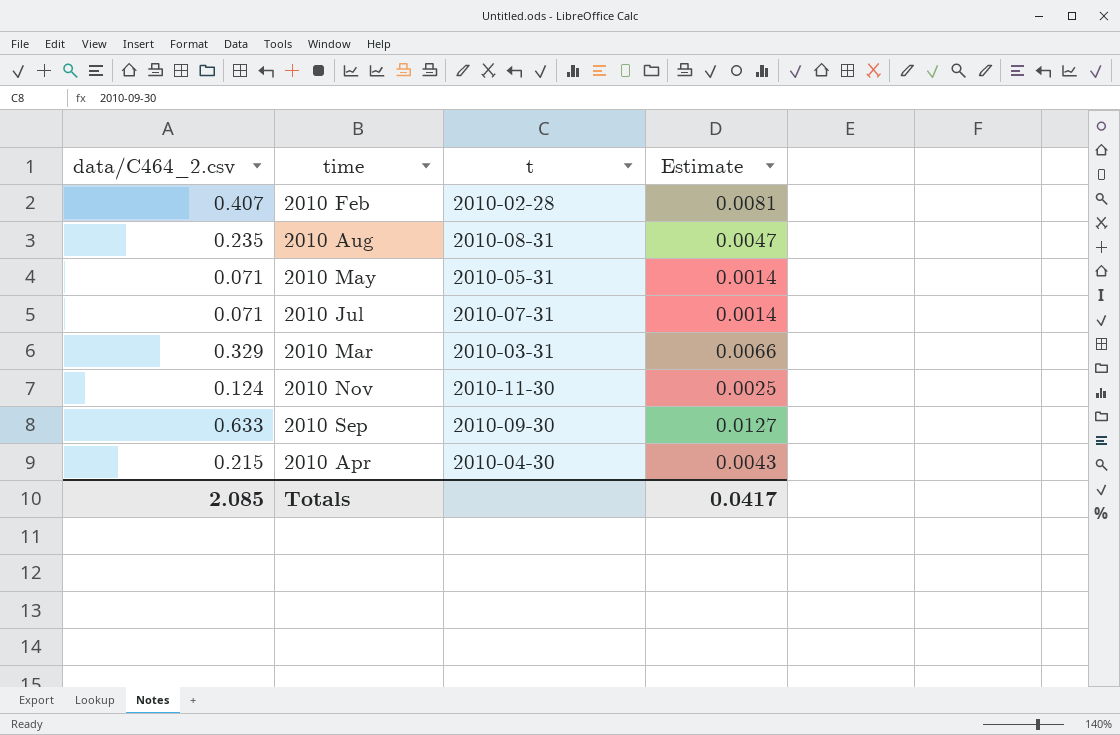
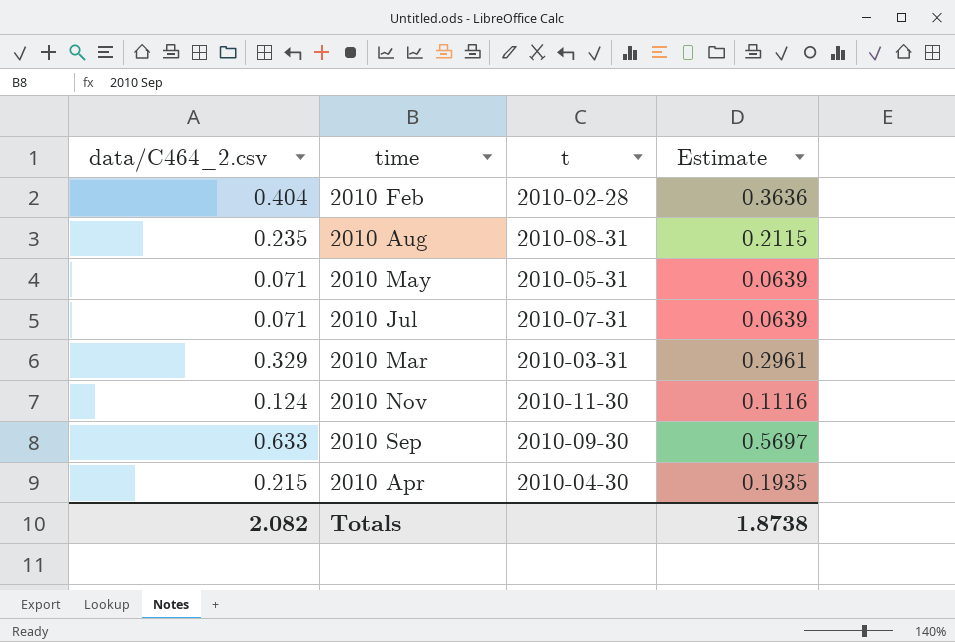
column Estimate | formula: [data/C464_2.csv] * 0.02 -> [data/C464_2.csv] * 0.9
2010 Feb | data/C464_2.csv: 0.407 -> 0.404
Totals | data/C464_2.csv: 2.085 -> 2.082
Totals | Estimate: 0.0417 -> 1.8738

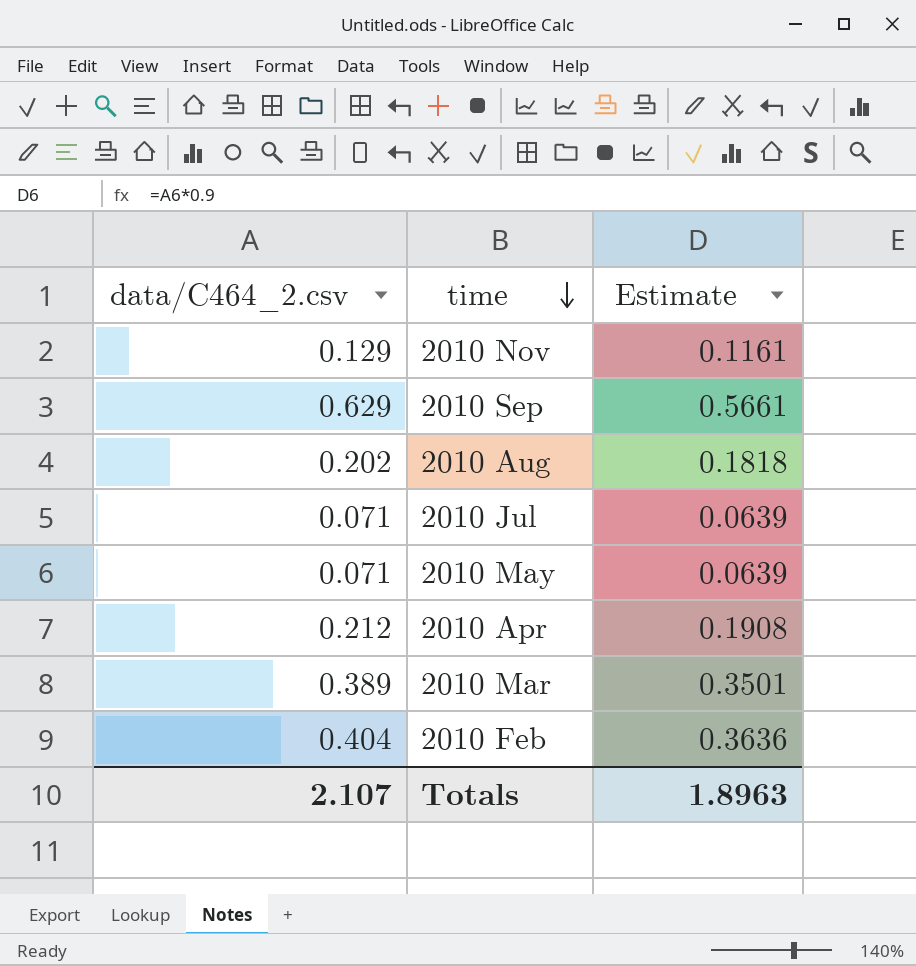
row order: none -> time descending
column t | position: 3 -> none
2010 Nov | data/C464_2.csv: 0.124 -> 0.129
2010 Nov | Estimate: 0.1116 -> 0.1161
2010 Sep | data/C464_2.csv: 0.633 -> 0.629
2010 Sep | Estimate: 0.5697 -> 0.5661
2010 Aug | data/C464_2.csv: 0.235 -> 0.202
2010 Aug | Estimate: 0.2115 -> 0.1818
2010 Apr | data/C464_2.csv: 0.215 -> 0.212
2010 Apr | Estimate: 0.1935 -> 0.1908
2010 Mar | data/C464_2.csv: 0.329 -> 0.389
2010 Mar | Estimate: 0.2961 -> 0.3501
Totals | data/C464_2.csv: 2.082 -> 2.107
Totals | Estimate: 1.8738 -> 1.8963

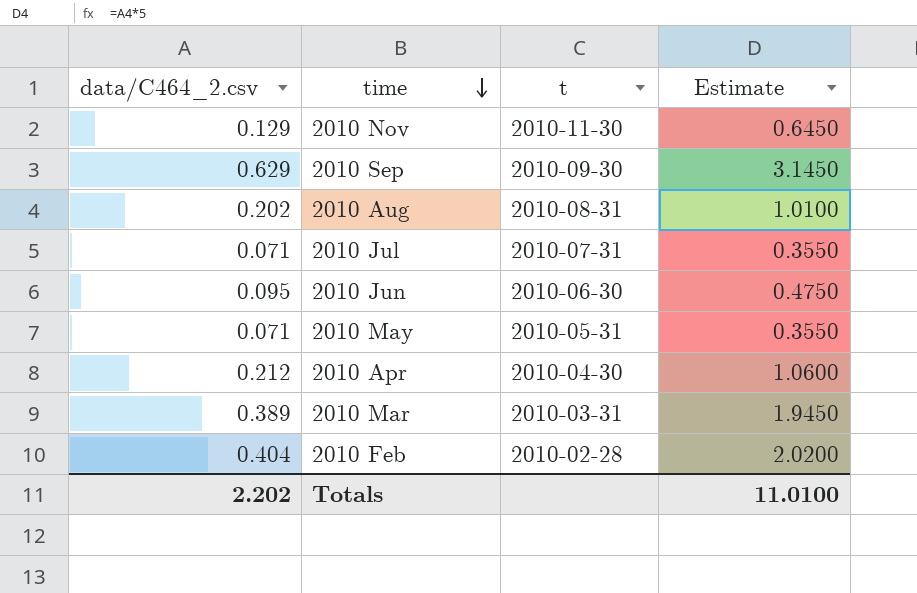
column t | position: none -> 3
column Estimate | formula: [data/C464_2.csv] * 0.9 -> [data/C464_2.csv] * 5
row 2010 Jun: none -> 0.095 | 2010-06-30 | 0.4750
Totals | data/C464_2.csv: 2.107 -> 2.202
Totals | Estimate: 1.8963 -> 11.0100

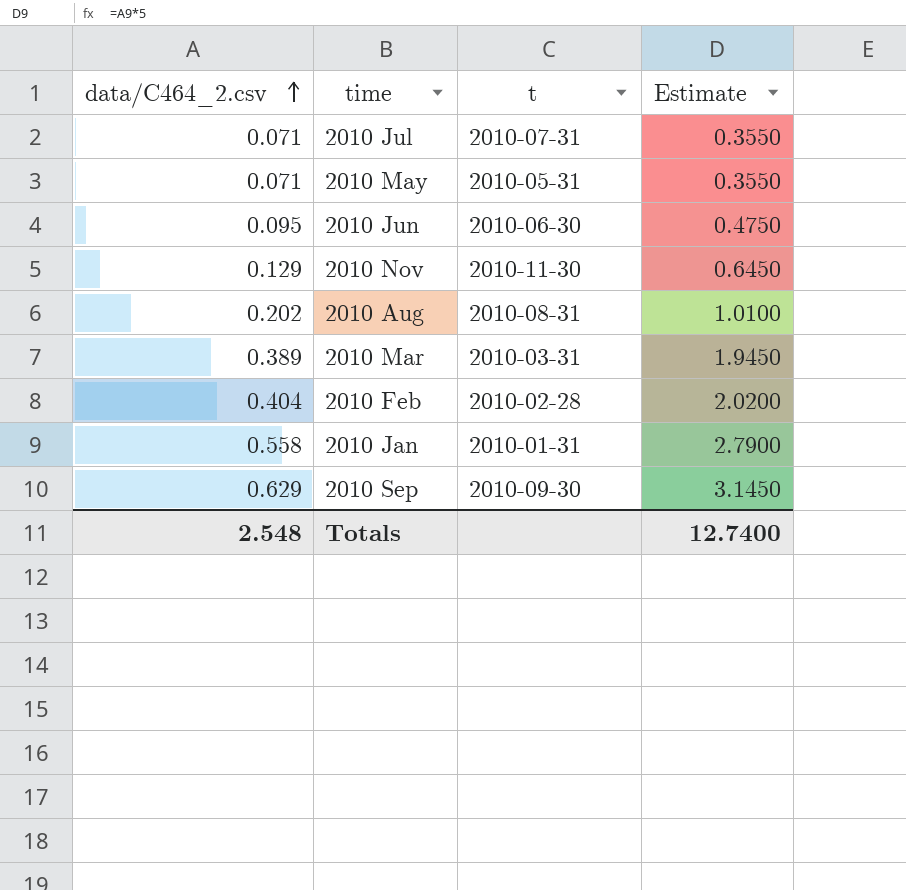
row order: time descending -> data/C464_2.csv ascending
row 2010 Apr: 0.212 | 2010-04-30 | 1.0600 -> none
row 2010 Jan: none -> 0.558 | 2010-01-31 | 2.7900
Totals | data/C464_2.csv: 2.202 -> 2.548
Totals | Estimate: 11.0100 -> 12.7400

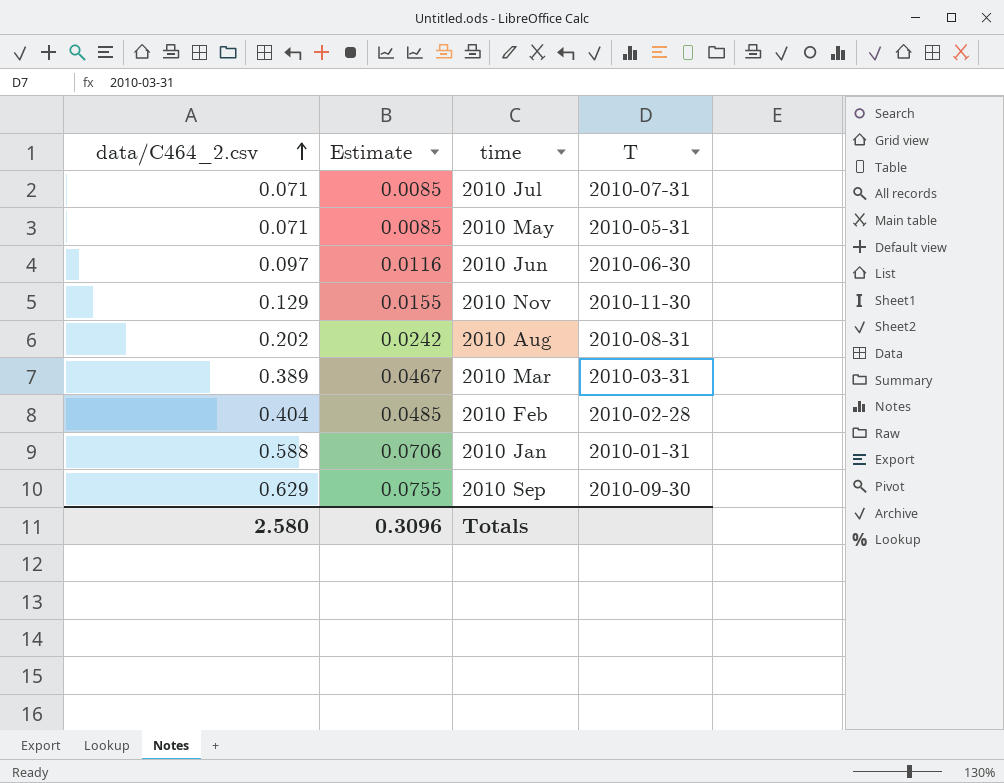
column Estimate | formula: [data/C464_2.csv] * 5 -> [data/C464_2.csv] * 0.12
column Estimate | position: 4 -> 2
column name: t -> T
2010 Jun | data/C464_2.csv: 0.095 -> 0.097
2010 Jan | data/C464_2.csv: 0.558 -> 0.588
Totals | data/C464_2.csv: 2.548 -> 2.580
Totals | Estimate: 12.7400 -> 0.3096

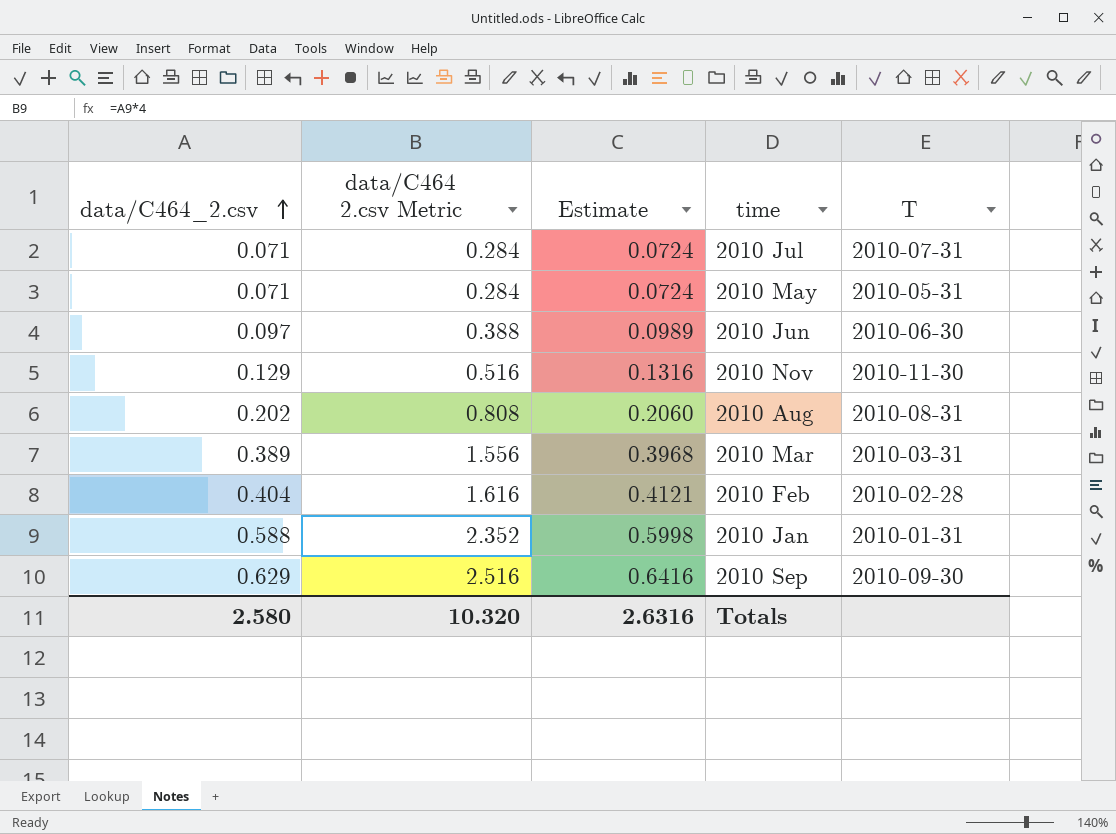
column data/C464 2.csv Metric | formula: none -> [data/C464_2.csv] * 4
column Estimate | formula: [data/C464_2.csv] * 0.12 -> [data/C464_2.csv] * 1.02
Totals | Estimate: 0.3096 -> 2.6316

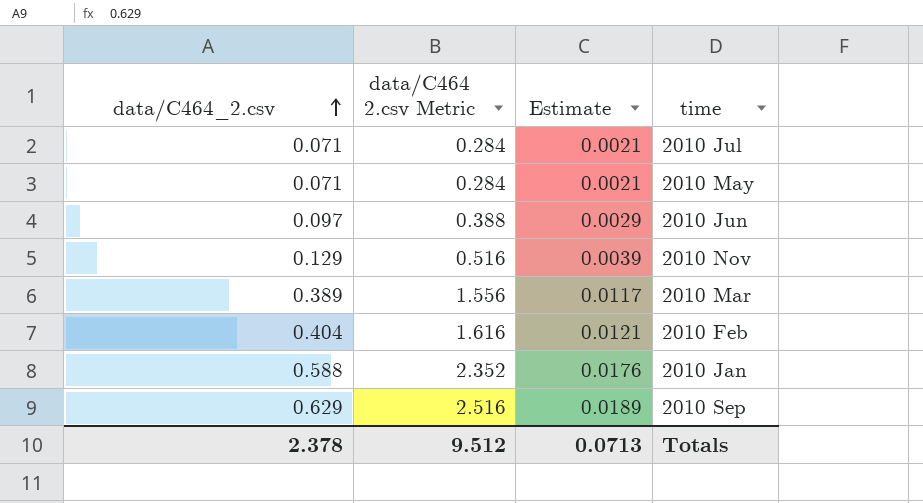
column T | position: 5 -> none
column Estimate | formula: [data/C464_2.csv] * 1.02 -> [data/C464_2.csv] * 0.03
row 2010 Aug: 0.202 | 0.808 | 0.2060 | 2010-08-31 -> none
Totals | data/C464_2.csv: 2.580 -> 2.378
Totals | data/C464 2.csv Metric: 10.320 -> 9.512
Totals | Estimate: 2.6316 -> 0.0713

